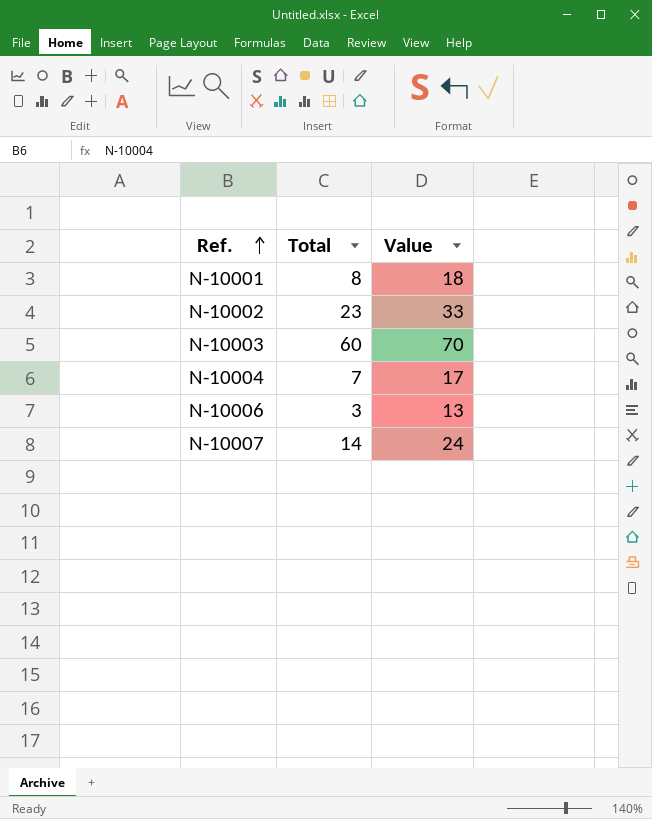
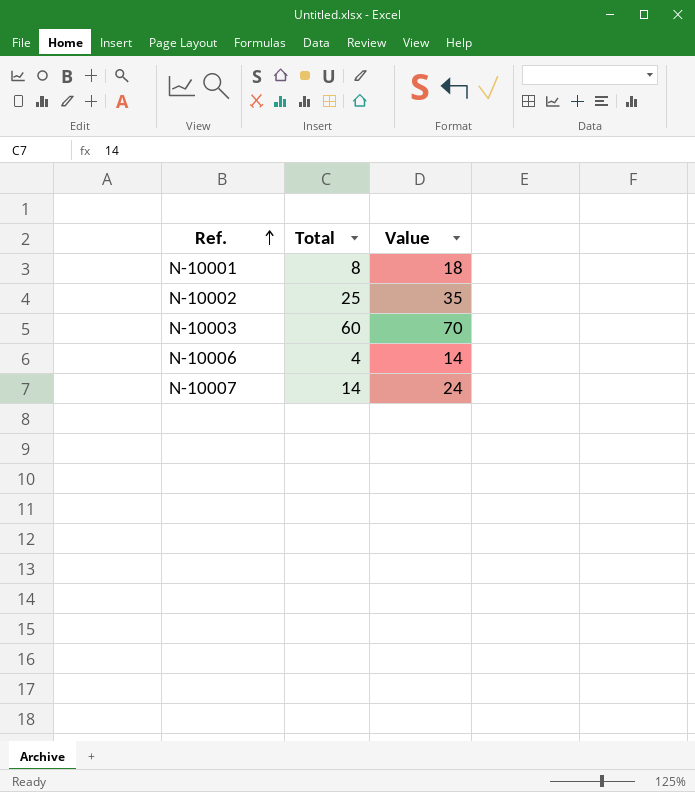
row N-10004: 7 | 17 -> none
N-10002 | Total: 23 -> 25
N-10002 | Value: 33 -> 35
N-10006 | Total: 3 -> 4
N-10006 | Value: 13 -> 14

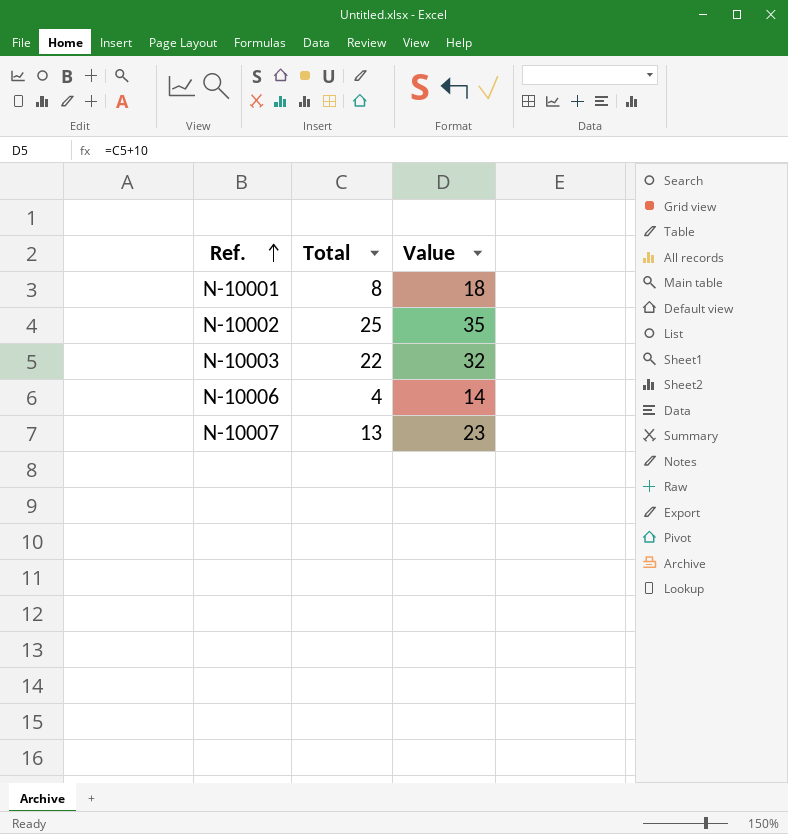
N-10003 | Total: 60 -> 22
N-10003 | Value: 70 -> 32
N-10007 | Total: 14 -> 13
N-10007 | Value: 24 -> 23

